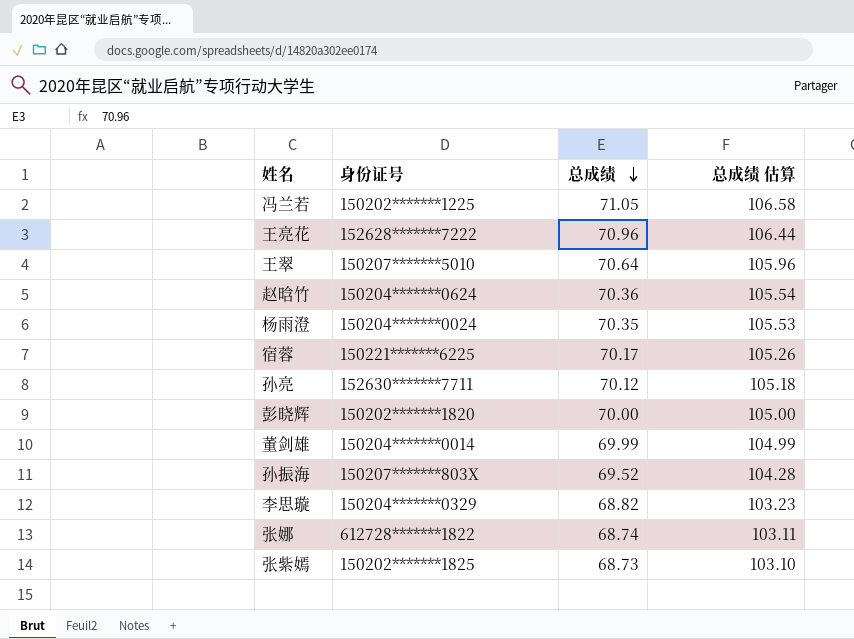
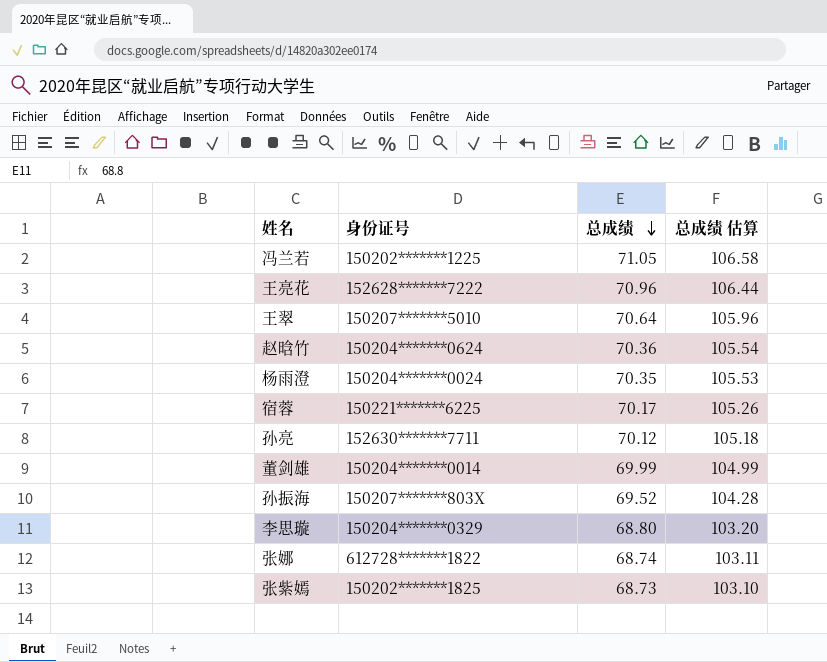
row 彭晓辉: 150202*******1820 | 70.00 | 105.00 -> none
李思璇 | 总成绩: 68.82 -> 68.80
李思璇 | 总成绩 估算: 103.23 -> 103.20

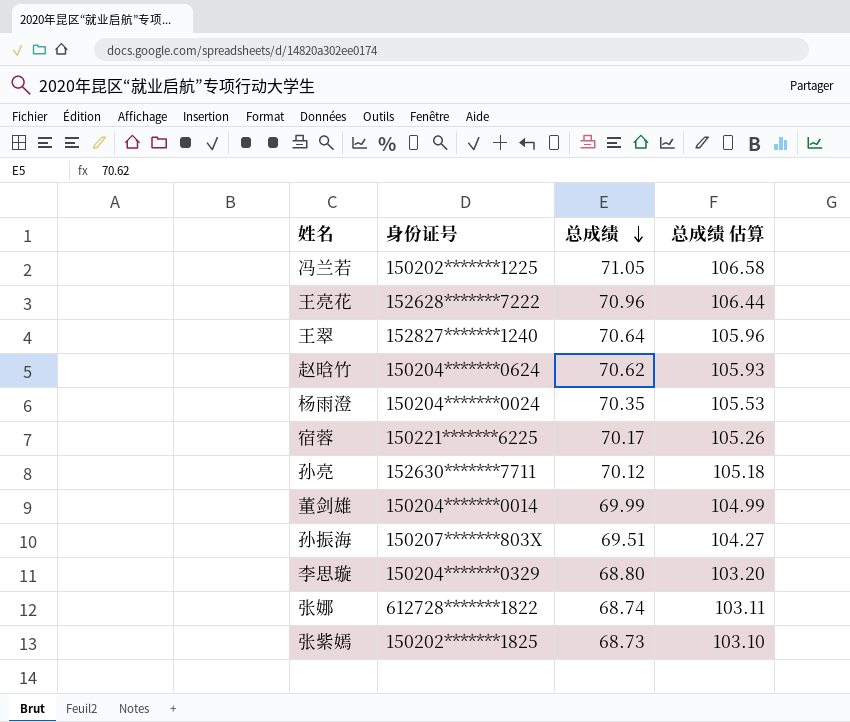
王翠 | 身份证号: 150207*******5010 -> 152827*******1240
赵晗竹 | 总成绩: 70.36 -> 70.62
赵晗竹 | 总成绩 估算: 105.54 -> 105.93
孙振海 | 总成绩: 69.52 -> 69.51
孙振海 | 总成绩 估算: 104.28 -> 104.27

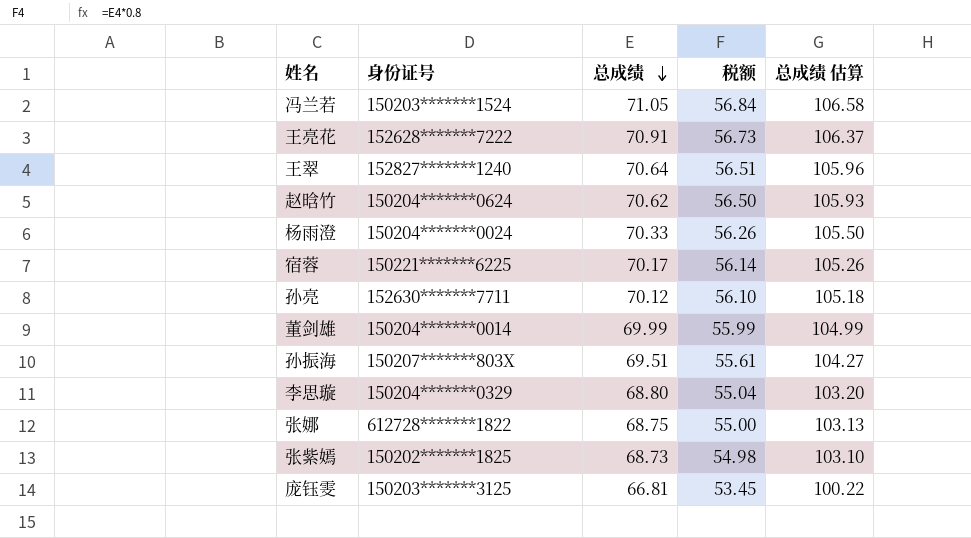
column 税额 | formula: none -> [总成绩] * 0.8
冯兰若 | 身份证号: 150202*******1225 -> 150203*******1524
王亮花 | 总成绩: 70.96 -> 70.91
王亮花 | 总成绩 估算: 106.44 -> 106.37
杨雨澄 | 总成绩: 70.35 -> 70.33
杨雨澄 | 总成绩 估算: 105.53 -> 105.50
张娜 | 总成绩: 68.74 -> 68.75
张娜 | 总成绩 估算: 103.11 -> 103.13
row 庞钰雯: none -> 150203*******3125 | 66.81 | 53.45 | 100.22

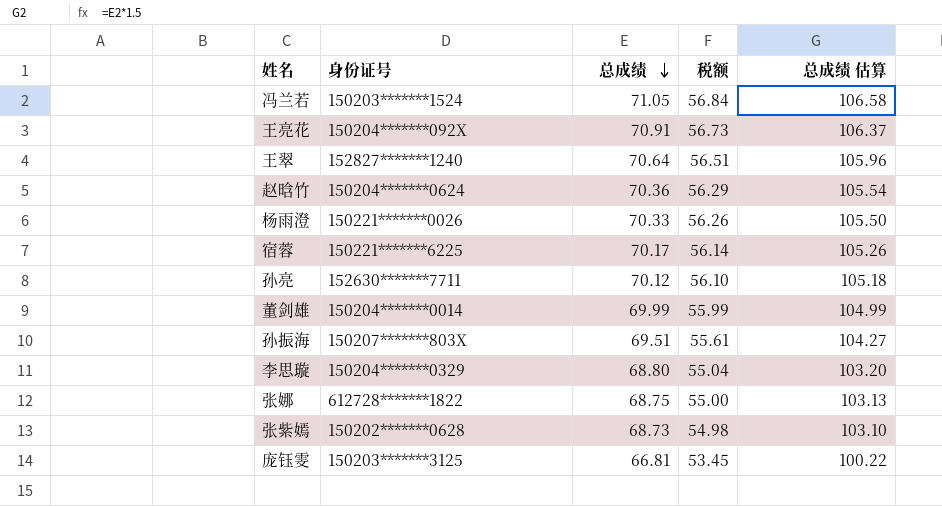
王亮花 | 身份证号: 152628*******7222 -> 150204*******092X
赵晗竹 | 总成绩: 70.62 -> 70.36
赵晗竹 | 税额: 56.50 -> 56.29
赵晗竹 | 总成绩 估算: 105.93 -> 105.54
杨雨澄 | 身份证号: 150204*******0024 -> 150221*******0026
张紫嫣 | 身份证号: 150202*******1825 -> 150202*******0628

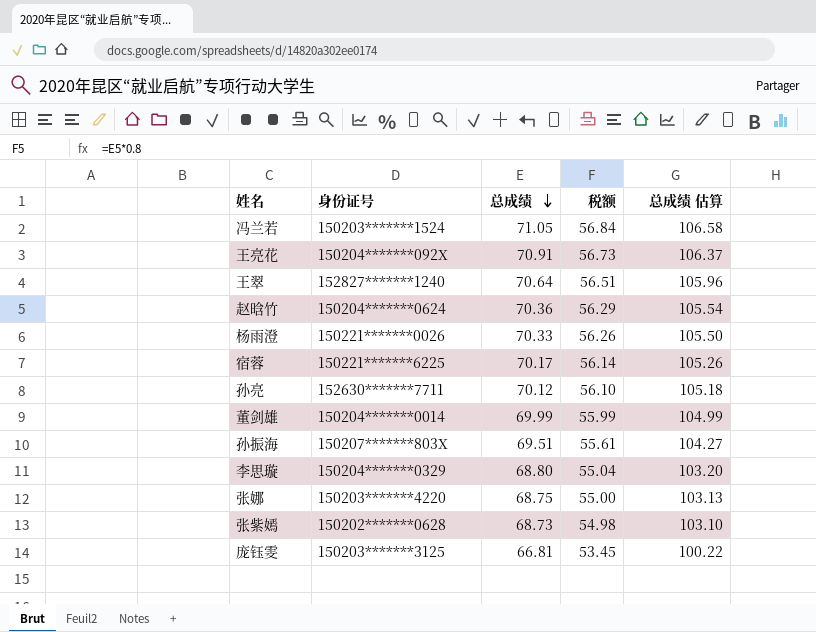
张娜 | 身份证号: 612728*******1822 -> 150203*******4220

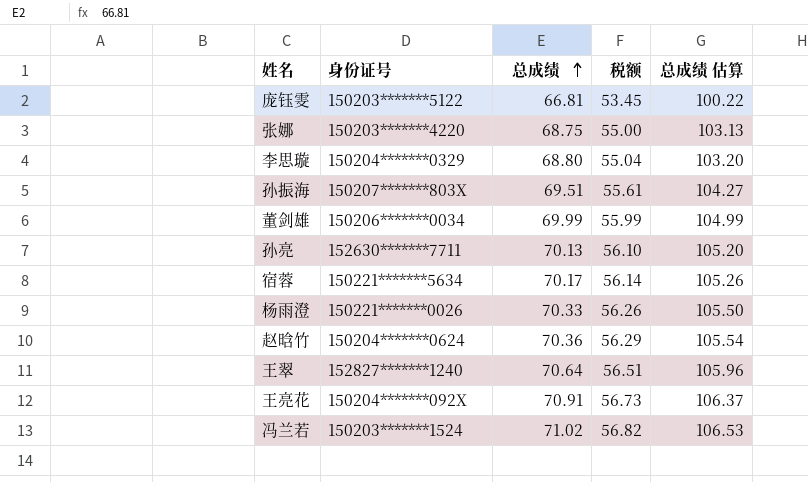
row order: 总成绩 descending -> 总成绩 ascending
row 张紫嫣: 150202*******0628 | 68.73 | 54.98 | 103.10 -> none
庞钰雯 | 身份证号: 150203*******3125 -> 150203*******5122
董剑雄 | 身份证号: 150204*******0014 -> 150206*******0034
孙亮 | 总成绩: 70.12 -> 70.13
孙亮 | 总成绩 估算: 105.18 -> 105.20
宿蓉 | 身份证号: 150221*******6225 -> 150221*******5634
冯兰若 | 总成绩: 71.05 -> 71.02
冯兰若 | 税额: 56.84 -> 56.82
冯兰若 | 总成绩 估算: 106.58 -> 106.53

